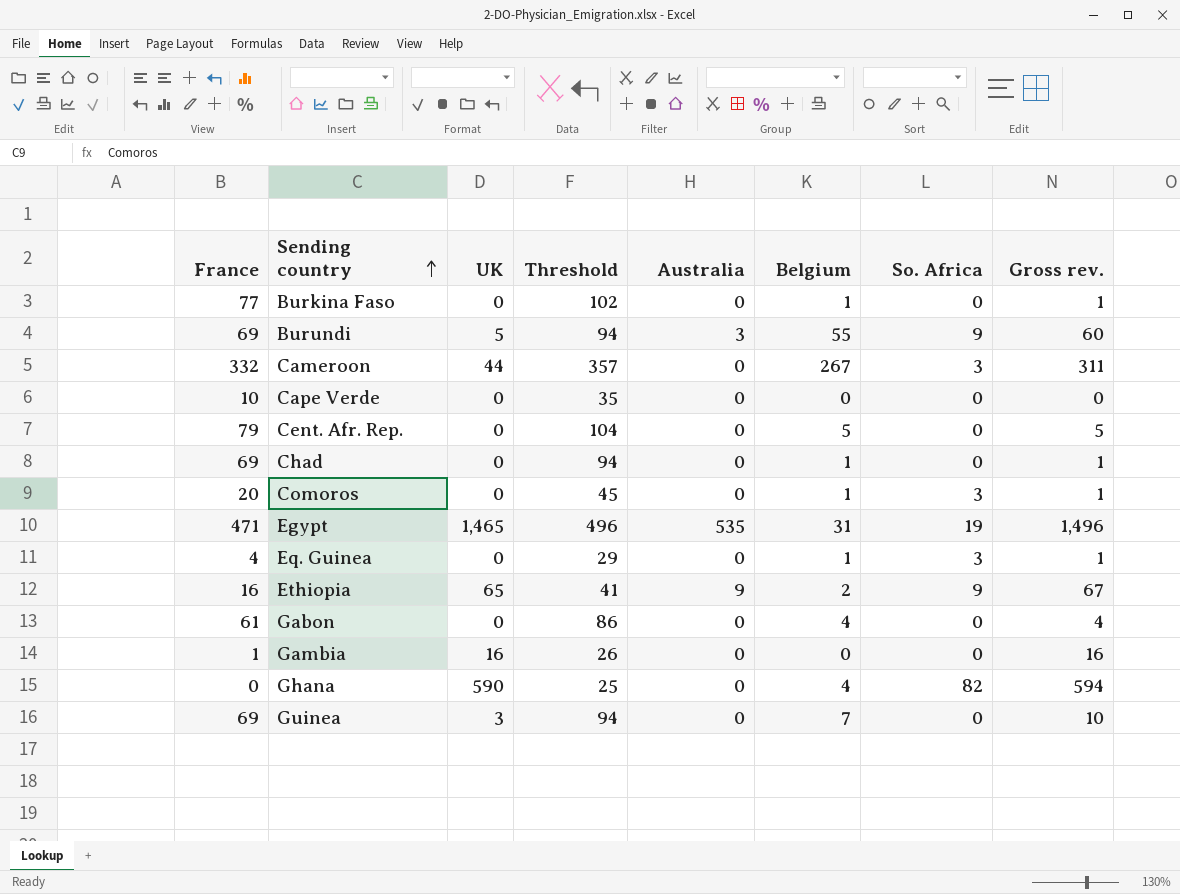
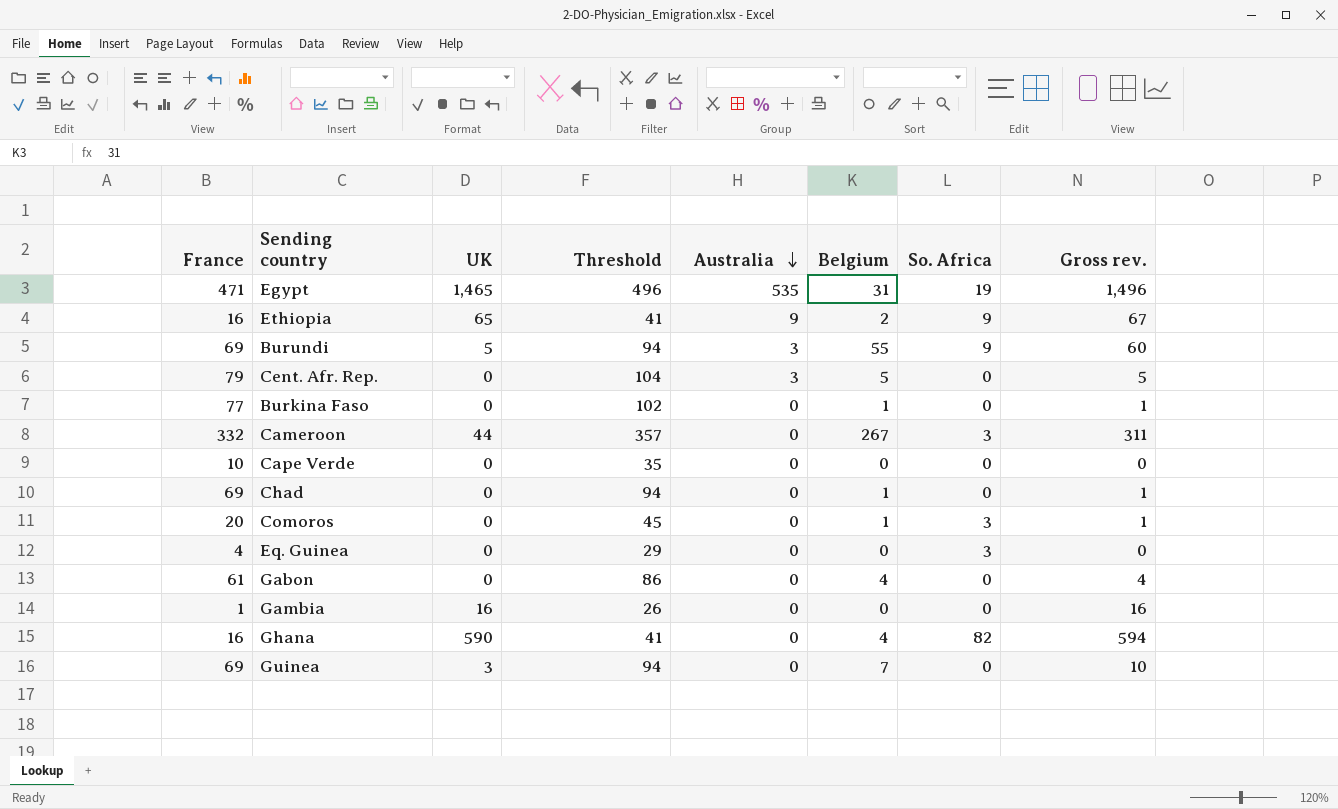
row order: Sending country ascending -> Australia descending
Cent. Afr. Rep. | Australia: 0 -> 3
Eq. Guinea | Belgium: 1 -> 0
Eq. Guinea | Gross rev.: 1 -> 0
Ghana | France: 0 -> 16
Ghana | Threshold: 25 -> 41

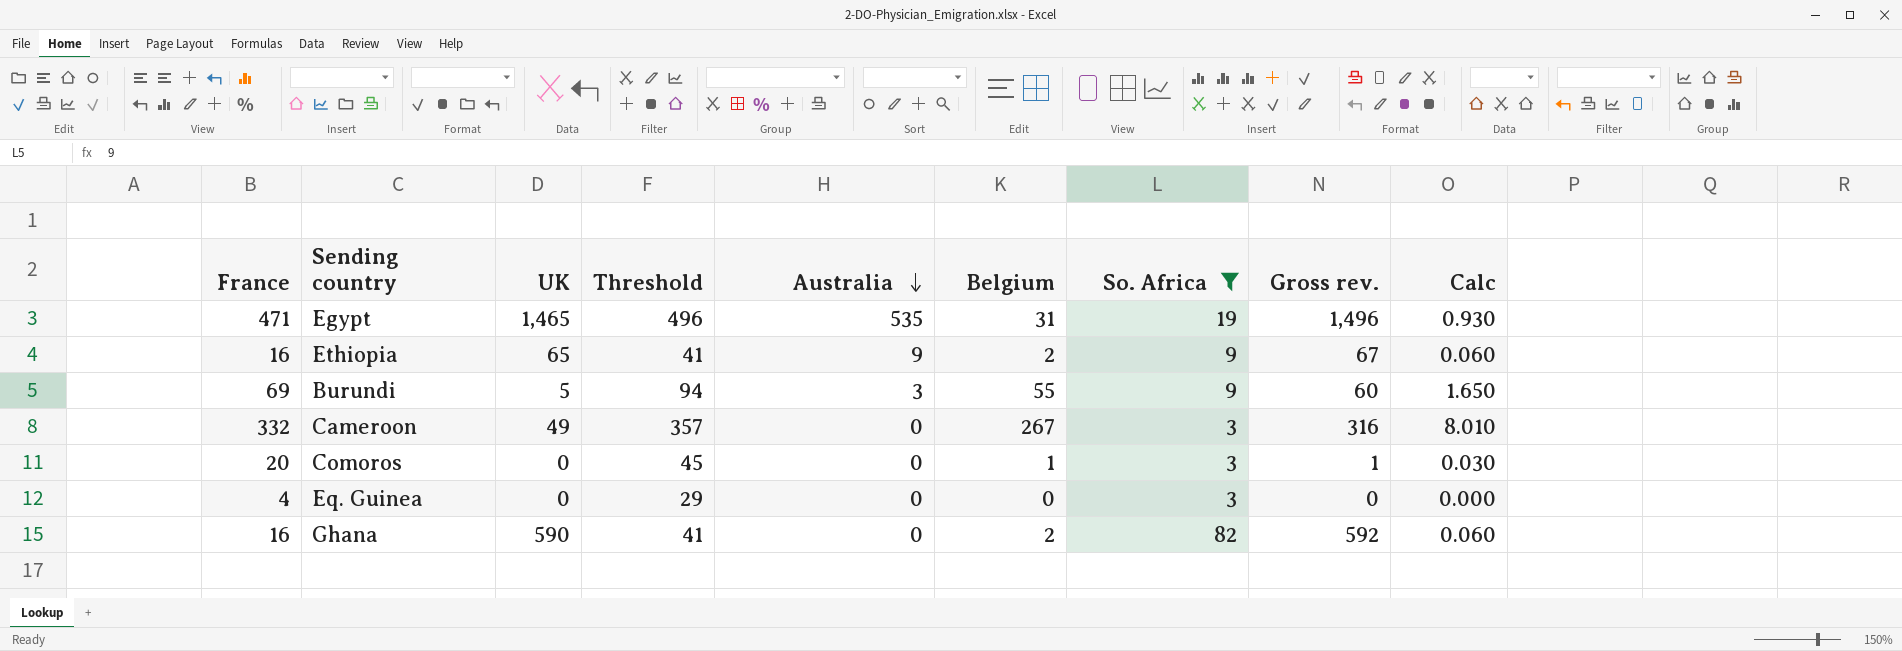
filter: none -> So. Africa != 0
column Calc | formula: none -> [Belgium] * 0.03
Cameroon | UK: 44 -> 49
Cameroon | Gross rev.: 311 -> 316
Ghana | Belgium: 4 -> 2
Ghana | Gross rev.: 594 -> 592

